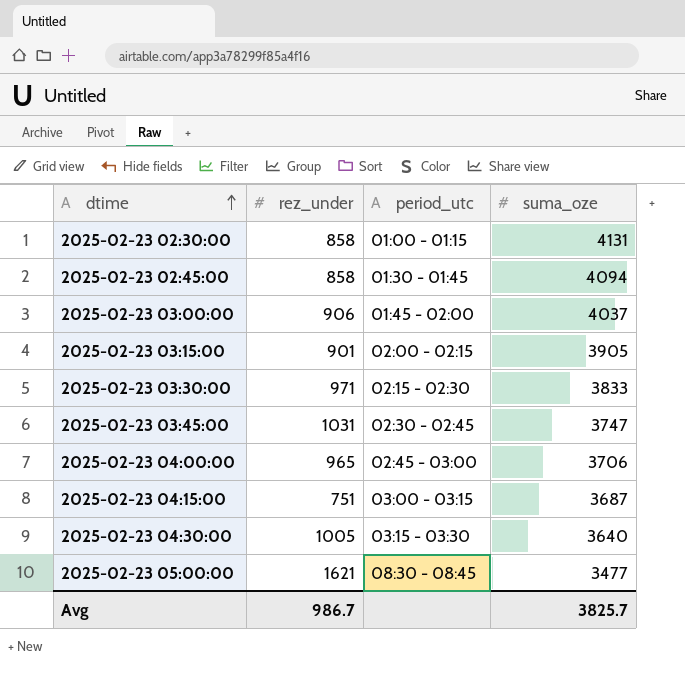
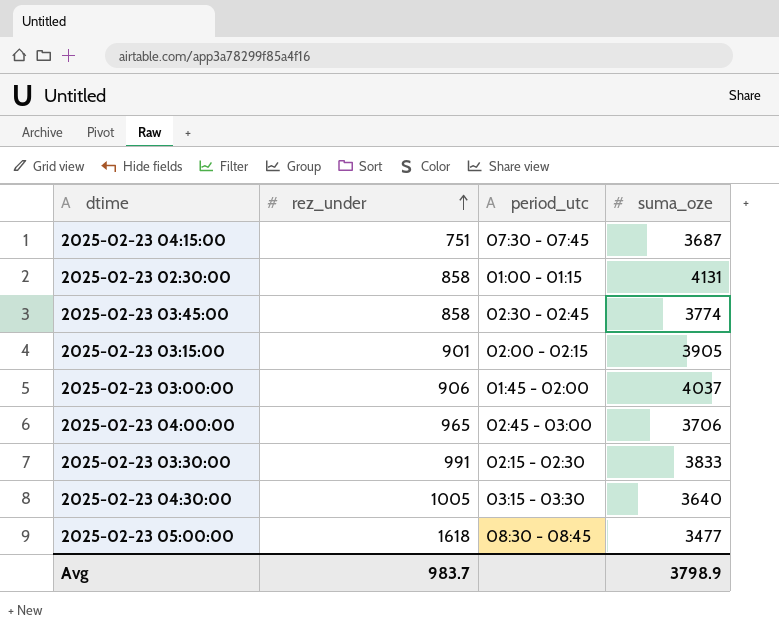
row order: dtime ascending -> rez_under ascending
row 2025-02-23 02:45:00: 858 | 01:30 - 01:45 | 4094 -> none
2025-02-23 04:15:00 | period_utc: 03:00 - 03:15 -> 07:30 - 07:45
2025-02-23 03:45:00 | rez_under: 1031 -> 858
2025-02-23 03:45:00 | suma_oze: 3747 -> 3774
2025-02-23 03:30:00 | rez_under: 971 -> 991
2025-02-23 05:00:00 | rez_under: 1621 -> 1618
Avg | rez_under: 986.7 -> 983.7
Avg | suma_oze: 3825.7 -> 3798.9

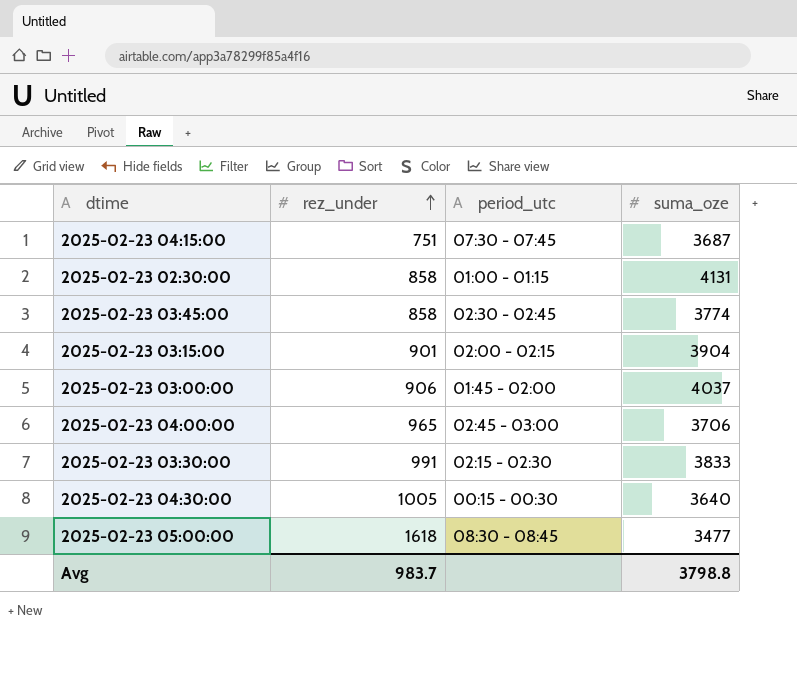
2025-02-23 03:15:00 | suma_oze: 3905 -> 3904
2025-02-23 04:30:00 | period_utc: 03:15 - 03:30 -> 00:15 - 00:30
Avg | suma_oze: 3798.9 -> 3798.8

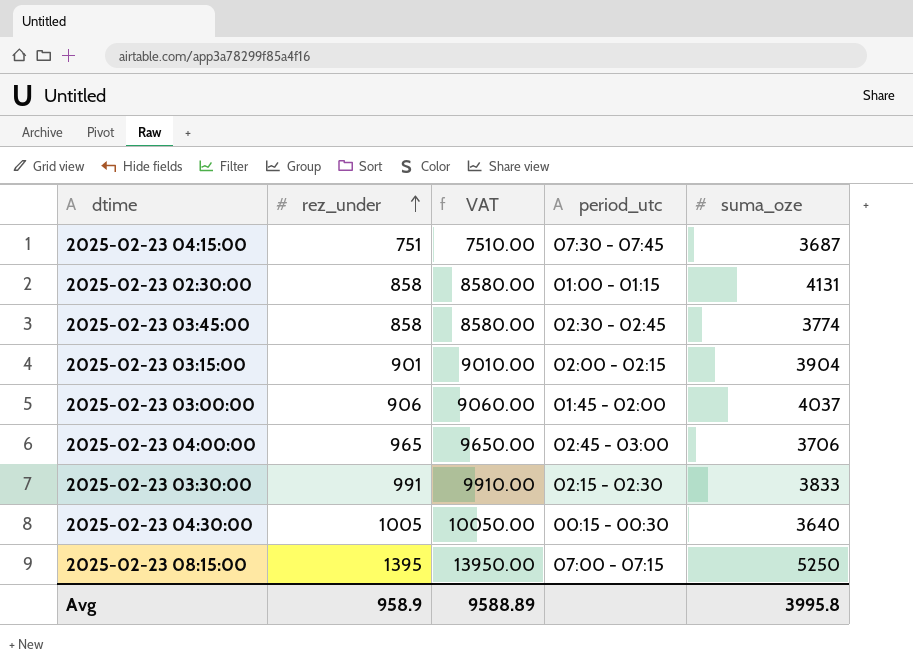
column VAT | formula: none -> [rez_under] * 10
row 2025-02-23 05:00:00: 1618 | 08:30 - 08:45 | 3477 -> none
row 2025-02-23 08:15:00: none -> 1395 | 13950.00 | 07:00 - 07:15 | 5250
Avg | rez_under: 983.7 -> 958.9
Avg | suma_oze: 3798.8 -> 3995.8

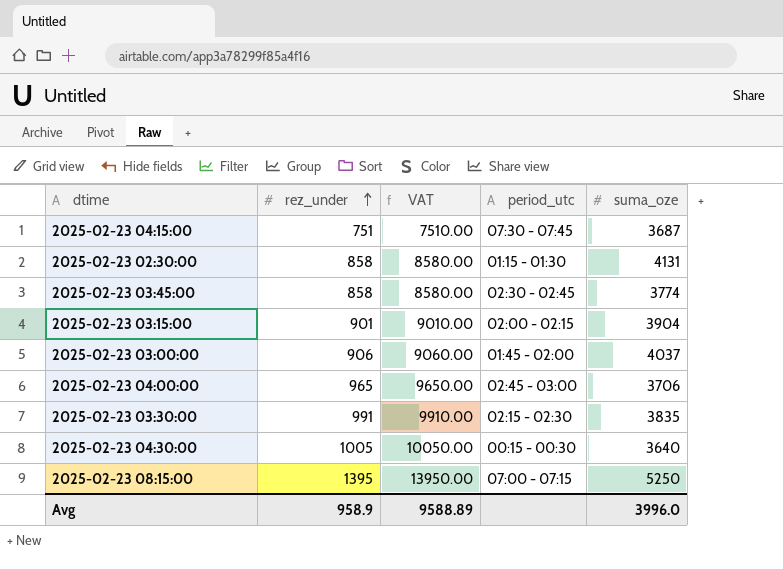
2025-02-23 02:30:00 | period_utc: 01:00 - 01:15 -> 01:15 - 01:30
2025-02-23 03:30:00 | suma_oze: 3833 -> 3835
Avg | suma_oze: 3995.8 -> 3996.0

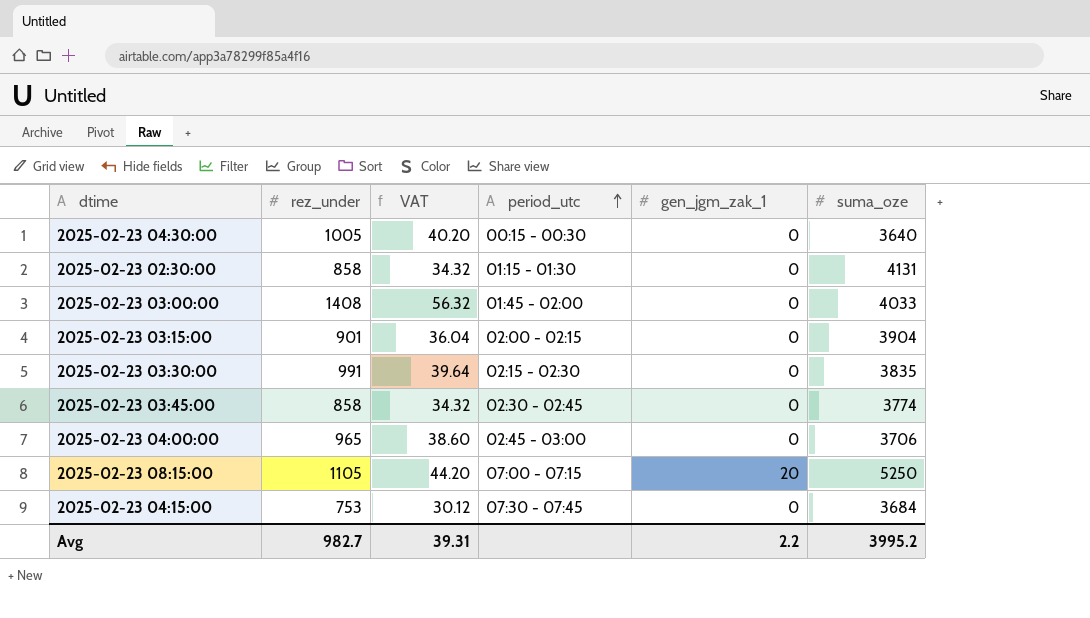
row order: rez_under ascending -> period_utc ascending
column VAT | formula: [rez_under] * 10 -> [rez_under] * 0.04
column gen_jgm_zak_1 | position: none -> 5
2025-02-23 03:00:00 | rez_under: 906 -> 1408
2025-02-23 03:00:00 | suma_oze: 4037 -> 4033
2025-02-23 08:15:00 | rez_under: 1395 -> 1105
2025-02-23 04:15:00 | rez_under: 751 -> 753
2025-02-23 04:15:00 | suma_oze: 3687 -> 3684
Avg | rez_under: 958.9 -> 982.7
Avg | VAT: 9588.89 -> 39.31
Avg | suma_oze: 3996.0 -> 3995.2

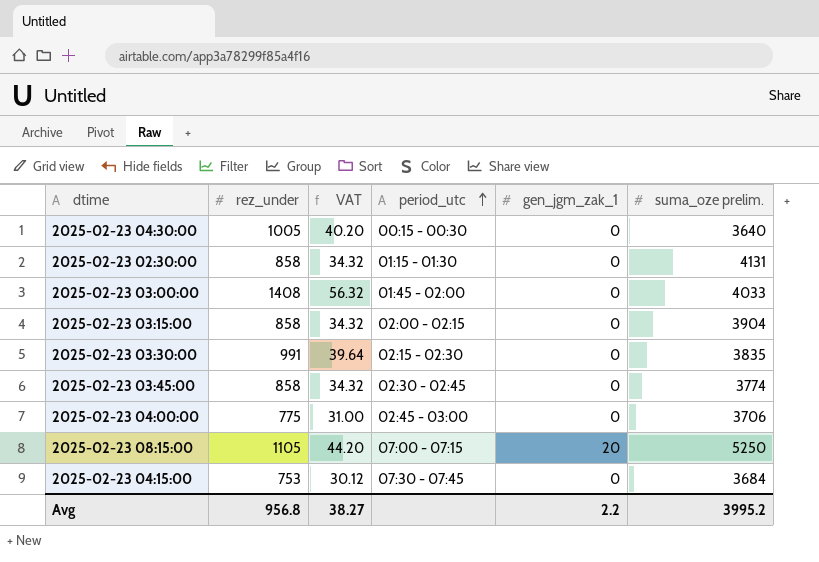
column name: suma_oze -> suma_oze prelim.
2025-02-23 03:15:00 | rez_under: 901 -> 858
2025-02-23 03:15:00 | VAT: 36.04 -> 34.32
2025-02-23 04:00:00 | rez_under: 965 -> 775
2025-02-23 04:00:00 | VAT: 38.60 -> 31.00
Avg | rez_under: 982.7 -> 956.8
Avg | VAT: 39.31 -> 38.27

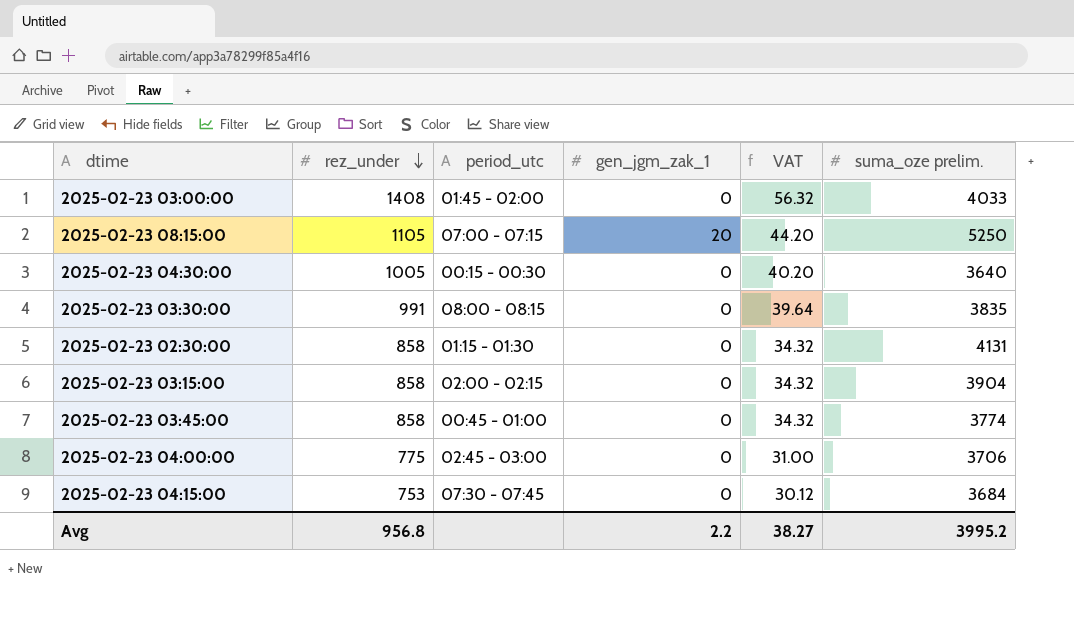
row order: period_utc ascending -> rez_under descending
column VAT | position: 3 -> 5
2025-02-23 03:30:00 | period_utc: 02:15 - 02:30 -> 08:00 - 08:15
2025-02-23 03:45:00 | period_utc: 02:30 - 02:45 -> 00:45 - 01:00

